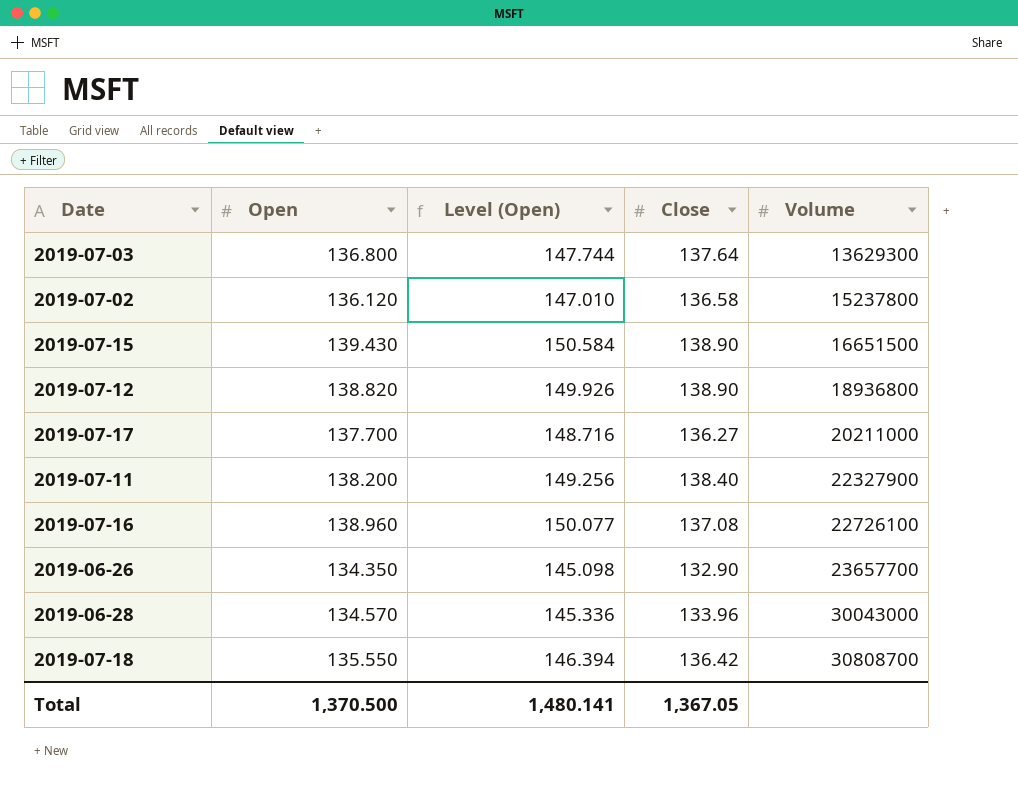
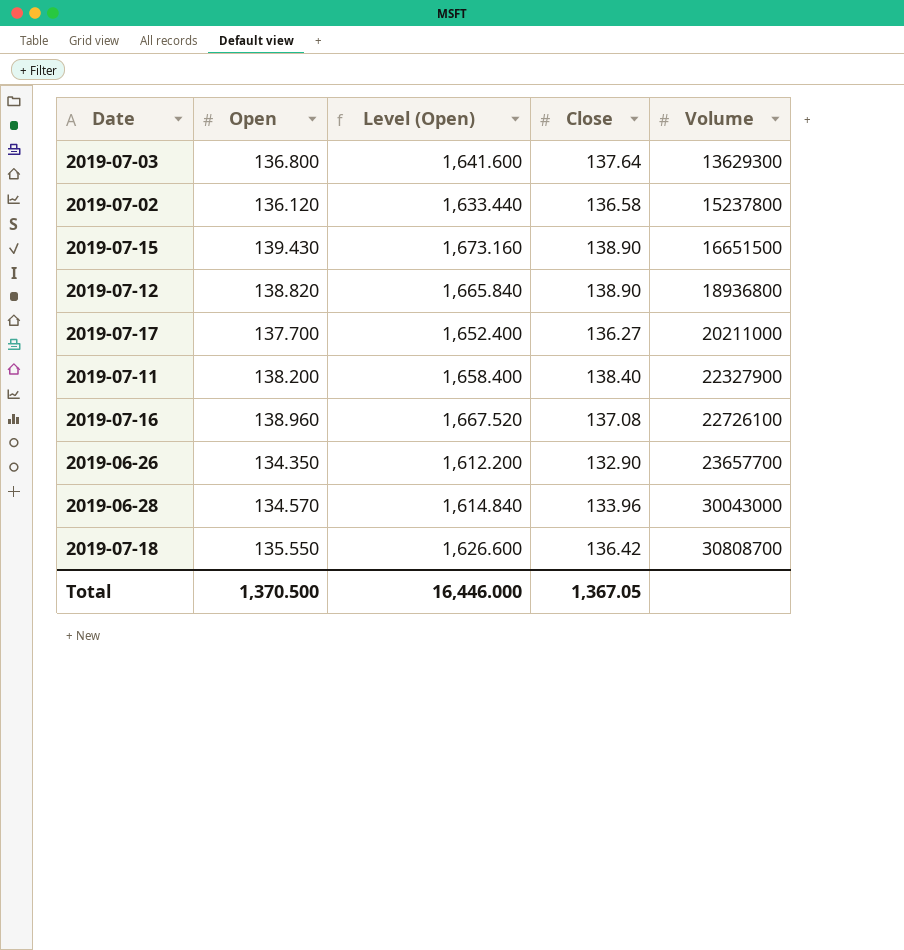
column Level (Open) | formula: [Open] * 1.08 -> [Open] * 12
Total | Level (Open): 1,480.141 -> 16,446.000

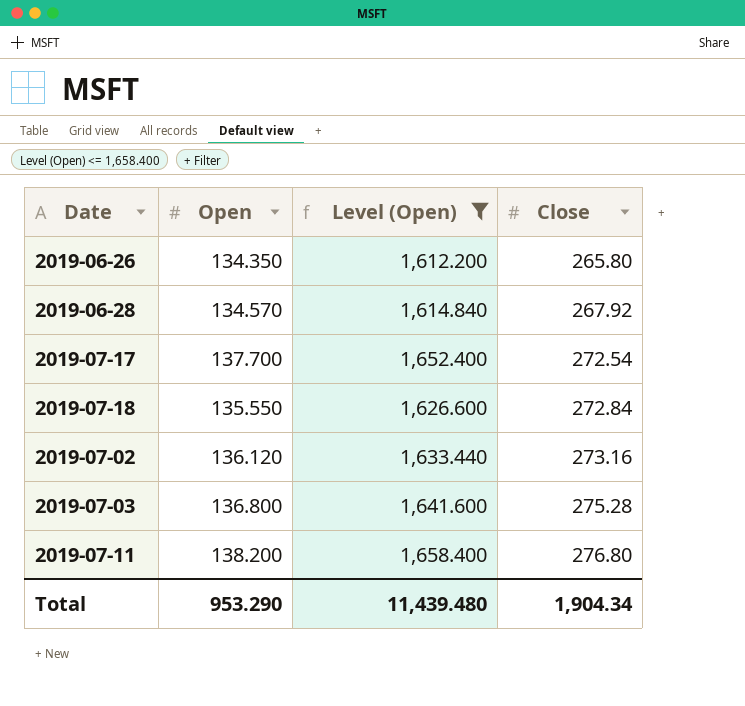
filter: none -> Level (Open) <= 1,658.400
row order: Volume ascending -> Close ascending
column Volume | position: 5 -> none
2019-06-26 | Close: 132.90 -> 265.80
2019-06-28 | Close: 133.96 -> 267.92
2019-07-17 | Close: 136.27 -> 272.54
2019-07-18 | Close: 136.42 -> 272.84
2019-07-02 | Close: 136.58 -> 273.16
2019-07-03 | Close: 137.64 -> 275.28
2019-07-11 | Close: 138.40 -> 276.80
Total | Open: 1,370.500 -> 953.290
Total | Level (Open): 16,446.000 -> 11,439.480
Total | Close: 1,367.05 -> 1,904.34

